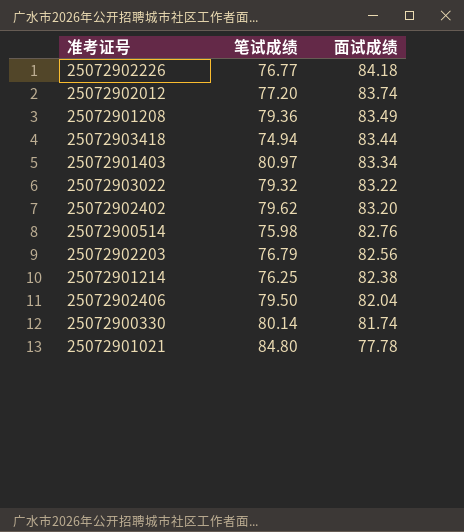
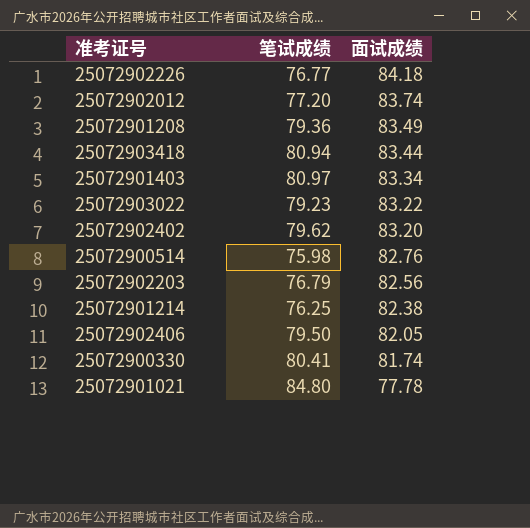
25072903418 | 笔试成绩: 74.94 -> 80.94
25072903022 | 笔试成绩: 79.32 -> 79.23
25072902406 | 面试成绩: 82.04 -> 82.05
25072900330 | 笔试成绩: 80.14 -> 80.41

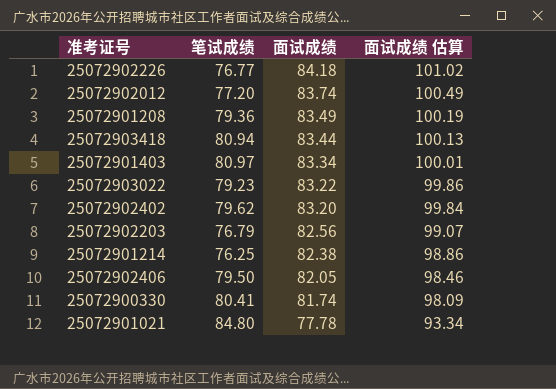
column 面试成绩 估算 | formula: none -> [面试成绩] * 1.2
row 25072900514: 75.98 | 82.76 -> none

